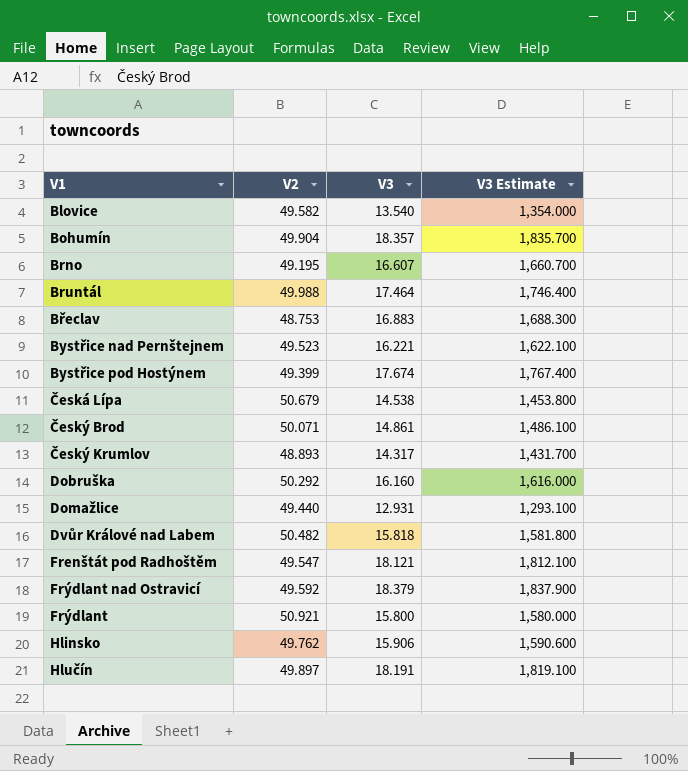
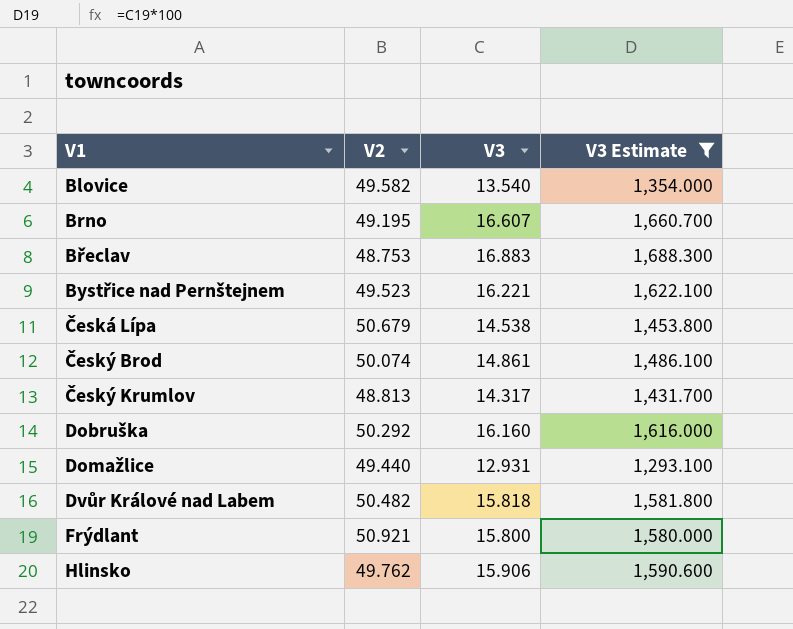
filter: none -> V3 Estimate <= 1,688.300
Český Brod | V2: 50.071 -> 50.074
Český Krumlov | V2: 48.893 -> 48.813

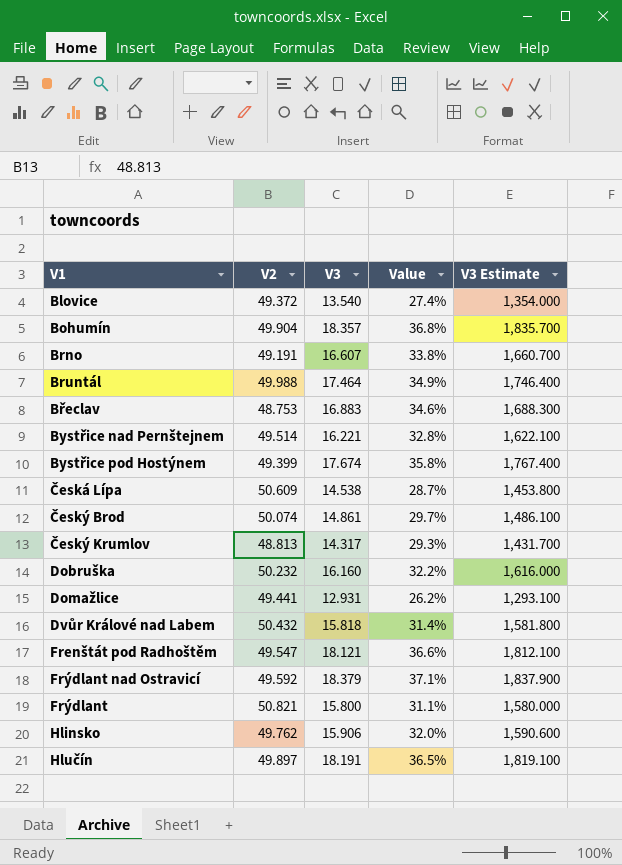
filter: V3 Estimate <= 1,688.300 -> none
column Value | formula: none -> [V3] / [V2]
Blovice | V2: 49.582 -> 49.372
Brno | V2: 49.195 -> 49.191
Bystřice nad Pernštejnem | V2: 49.523 -> 49.514
Česká Lípa | V2: 50.679 -> 50.609
Dobruška | V2: 50.292 -> 50.232
Domažlice | V2: 49.440 -> 49.441
Dvůr Králové nad Labem | V2: 50.482 -> 50.432
Frýdlant | V2: 50.921 -> 50.821

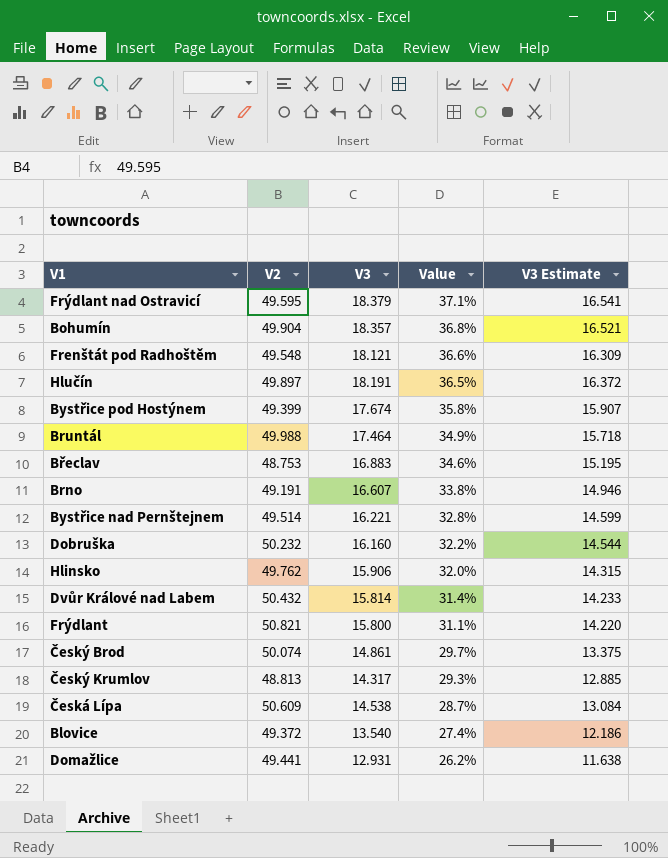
row order: none -> Value descending
column V3 Estimate | formula: [V3] * 100 -> [V3] * 0.9
Frýdlant nad Ostravicí | V2: 49.592 -> 49.595
Frenštát pod Radhoštěm | V2: 49.547 -> 49.548
Dvůr Králové nad Labem | V3: 15.818 -> 15.814

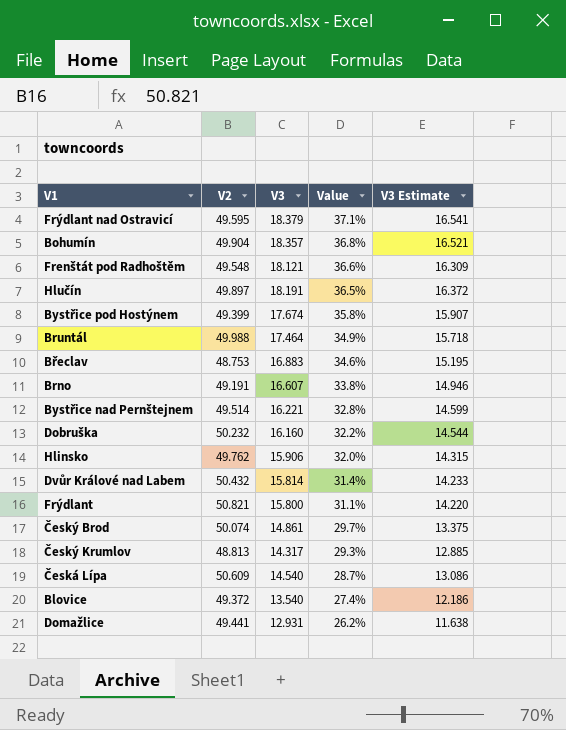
Česká Lípa | V3: 14.538 -> 14.540
Česká Lípa | V3 Estimate: 13.084 -> 13.086

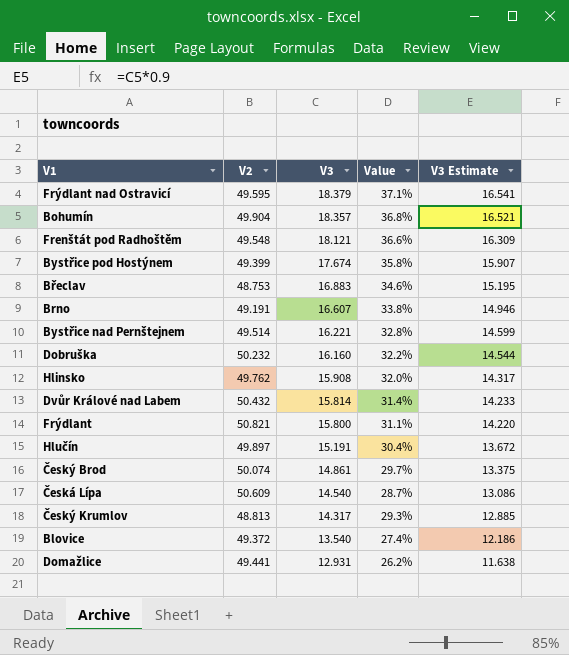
row order: Value descending -> V3 descending
row Bruntál: 49.988 | 17.464 | 34.9% | 15.718 -> none
Hlinsko | V3: 15.906 -> 15.908
Hlinsko | V3 Estimate: 14.315 -> 14.317
Hlučín | V3: 18.191 -> 15.191
Hlučín | Value: 36.5% -> 30.4%
Hlučín | V3 Estimate: 16.372 -> 13.672

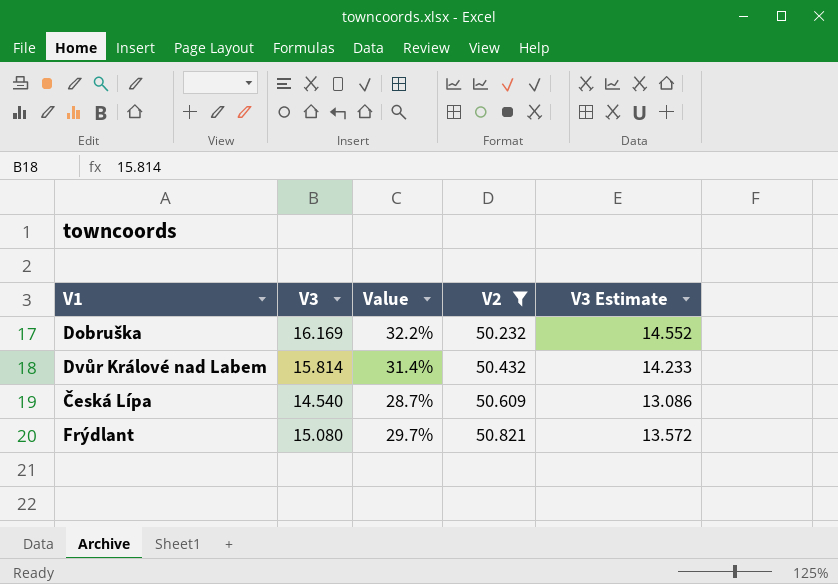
filter: none -> V2 >= 50.232
row order: V3 descending -> V2 ascending
column V2 | position: 2 -> 4
Dobruška | V3: 16.160 -> 16.169
Dobruška | V3 Estimate: 14.544 -> 14.552
Frýdlant | V3: 15.800 -> 15.080
Frýdlant | Value: 31.1% -> 29.7%
Frýdlant | V3 Estimate: 14.220 -> 13.572

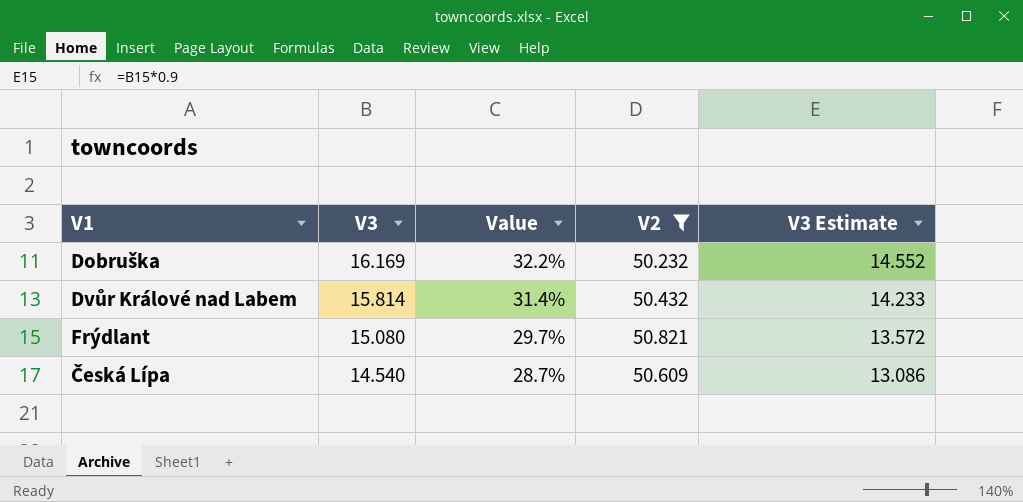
row order: V2 ascending -> V3 descending

